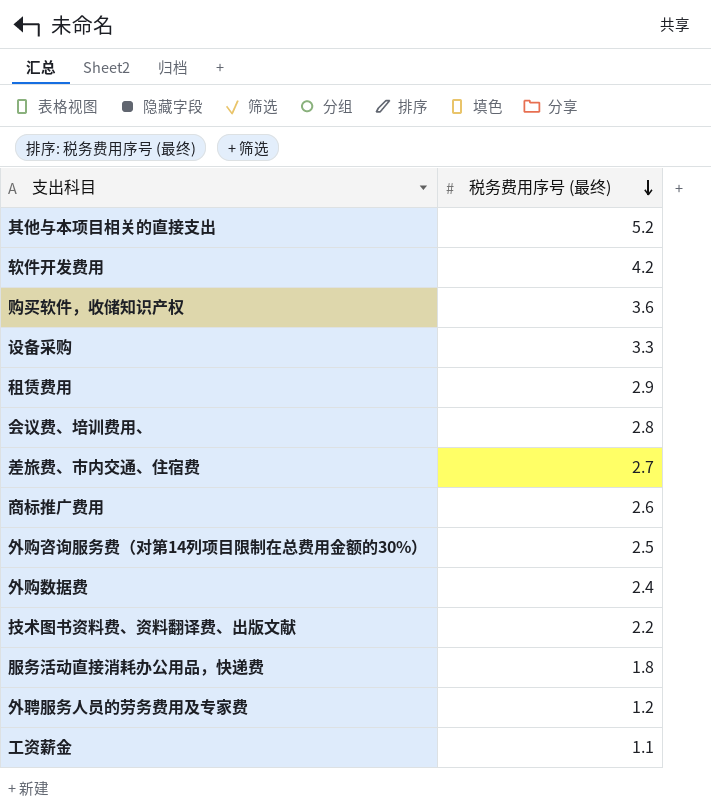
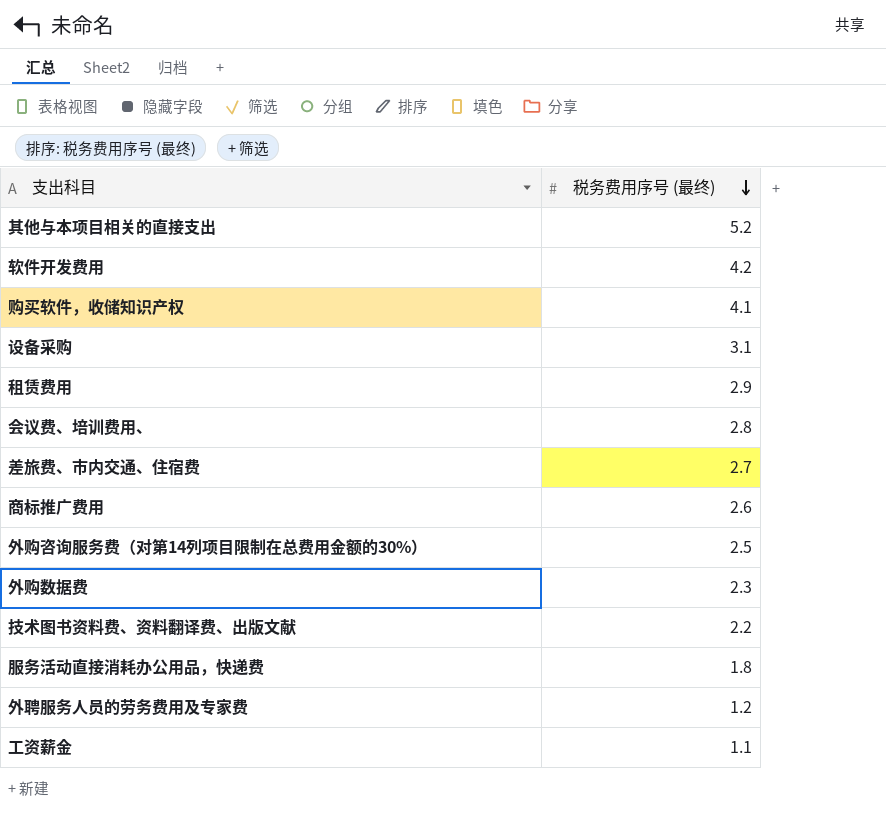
购买软件，收储知识产权 | 税务费用序号 (最终): 3.6 -> 4.1
设备采购 | 税务费用序号 (最终): 3.3 -> 3.1
外购数据费 | 税务费用序号 (最终): 2.4 -> 2.3

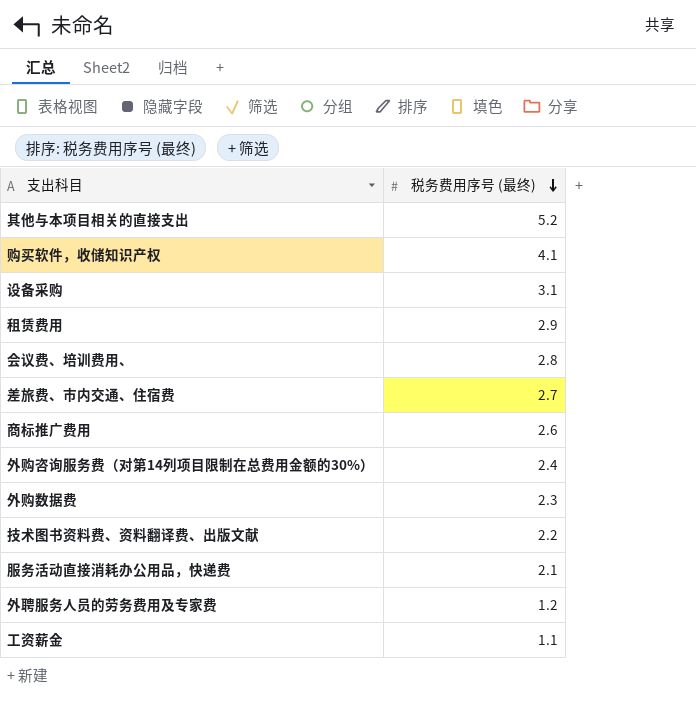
row 软件开发费用: 4.2 -> none
外购咨询服务费（对第14列项目限制在总费用金额的30%） | 税务费用序号 (最终): 2.5 -> 2.4
服务活动直接消耗办公用品，快递费 | 税务费用序号 (最终): 1.8 -> 2.1

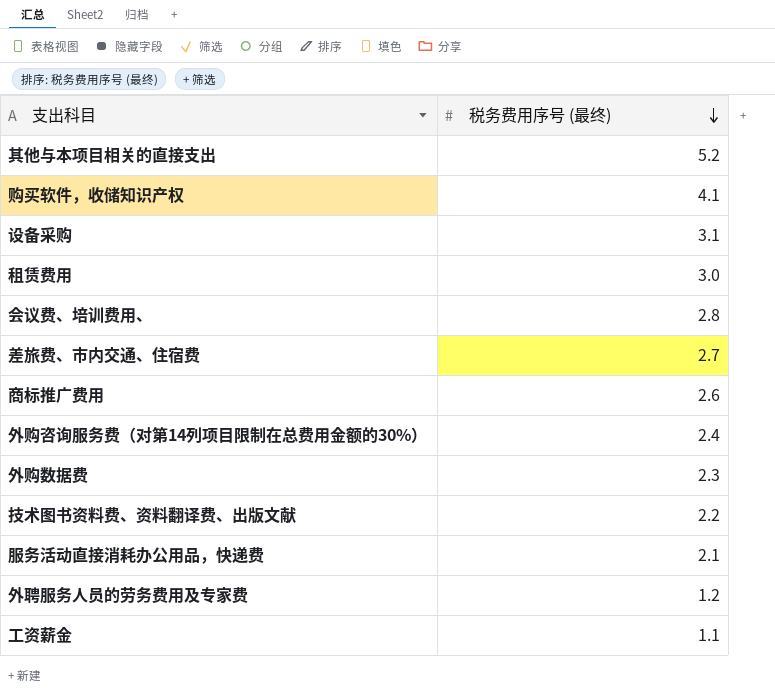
租赁费用 | 税务费用序号 (最终): 2.9 -> 3.0

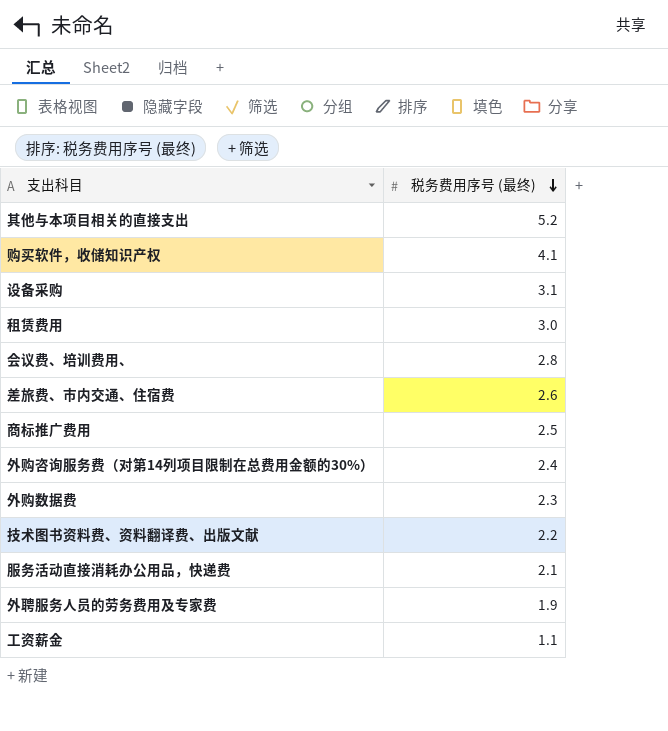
差旅费、市内交通、住宿费 | 税务费用序号 (最终): 2.7 -> 2.6
商标推广费用 | 税务费用序号 (最终): 2.6 -> 2.5
外聘服务人员的劳务费用及专家费 | 税务费用序号 (最终): 1.2 -> 1.9

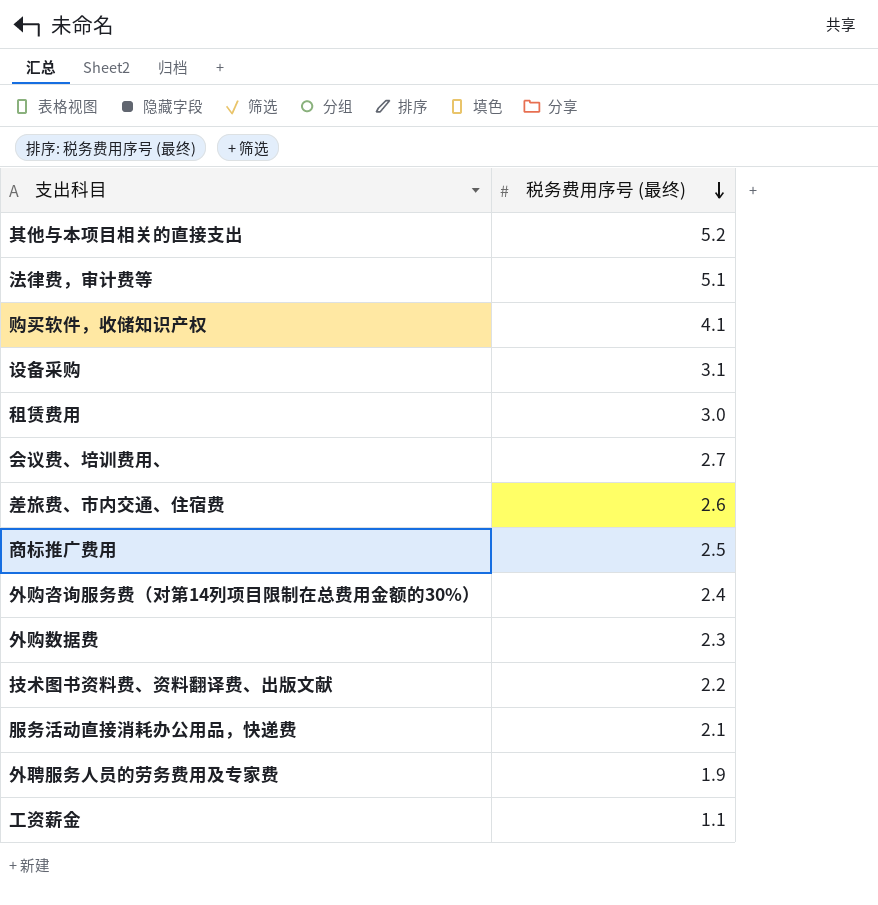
row 法律费，审计费等: none -> 5.1
会议费、培训费用、 | 税务费用序号 (最终): 2.8 -> 2.7

